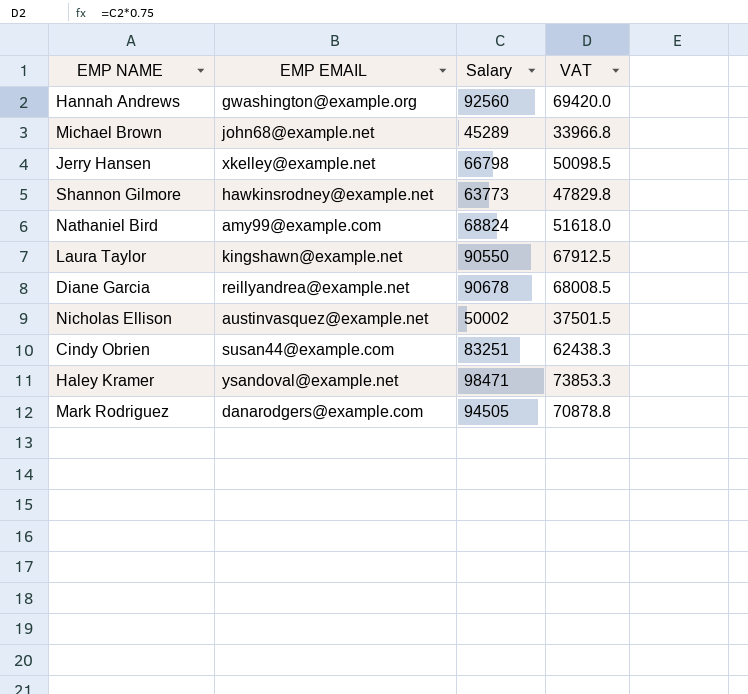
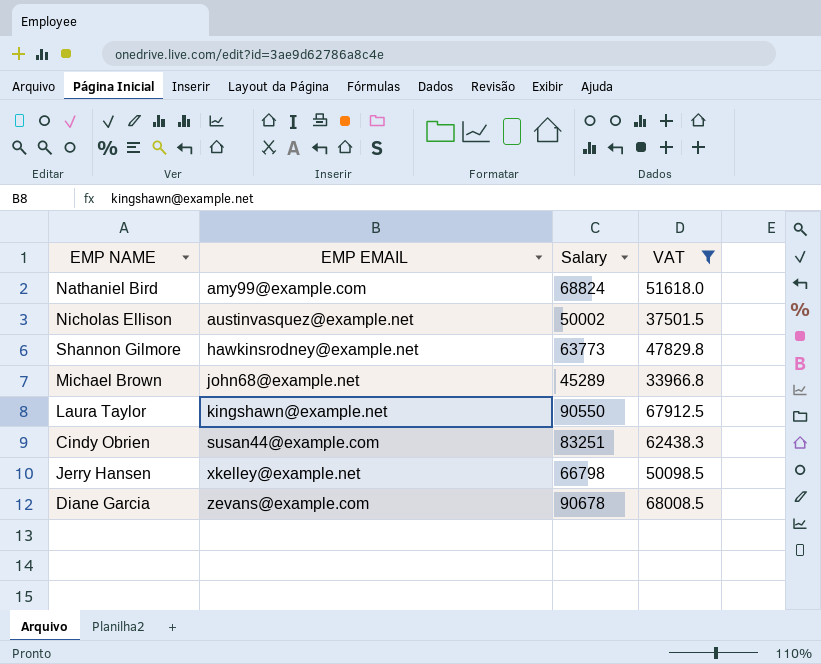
filter: none -> VAT <= 68008.5
row order: none -> EMP EMAIL ascending
Diane Garcia | EMP EMAIL: reillyandrea@example.net -> zevans@example.com

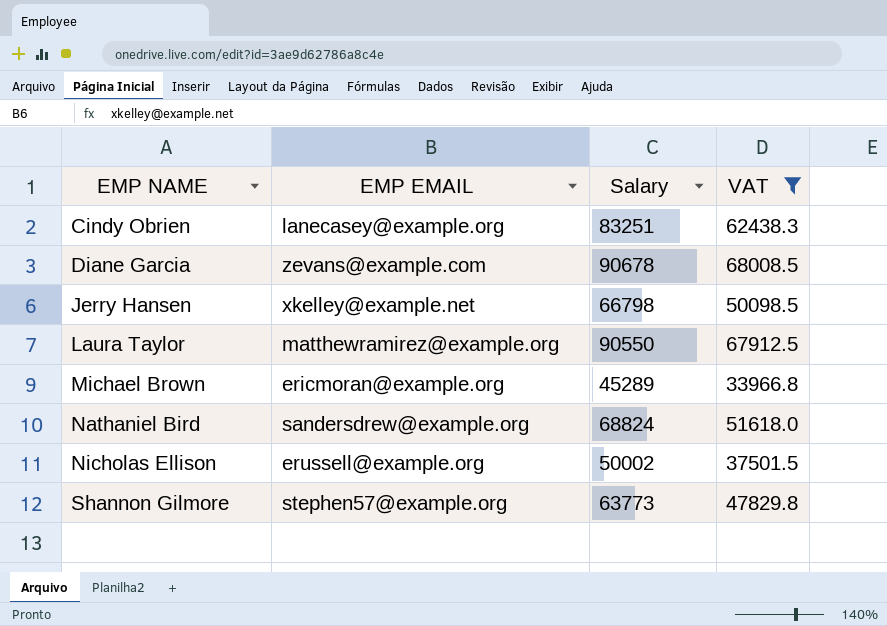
row order: EMP EMAIL ascending -> EMP NAME ascending
Cindy Obrien | EMP EMAIL: susan44@example.com -> lanecasey@example.org
Laura Taylor | EMP EMAIL: kingshawn@example.net -> matthewramirez@example.org
Michael Brown | EMP EMAIL: john68@example.net -> ericmoran@example.org
Nathaniel Bird | EMP EMAIL: amy99@example.com -> sandersdrew@example.org
Nicholas Ellison | EMP EMAIL: austinvasquez@example.net -> erussell@example.org
Shannon Gilmore | EMP EMAIL: hawkinsrodney@example.net -> stephen57@example.org

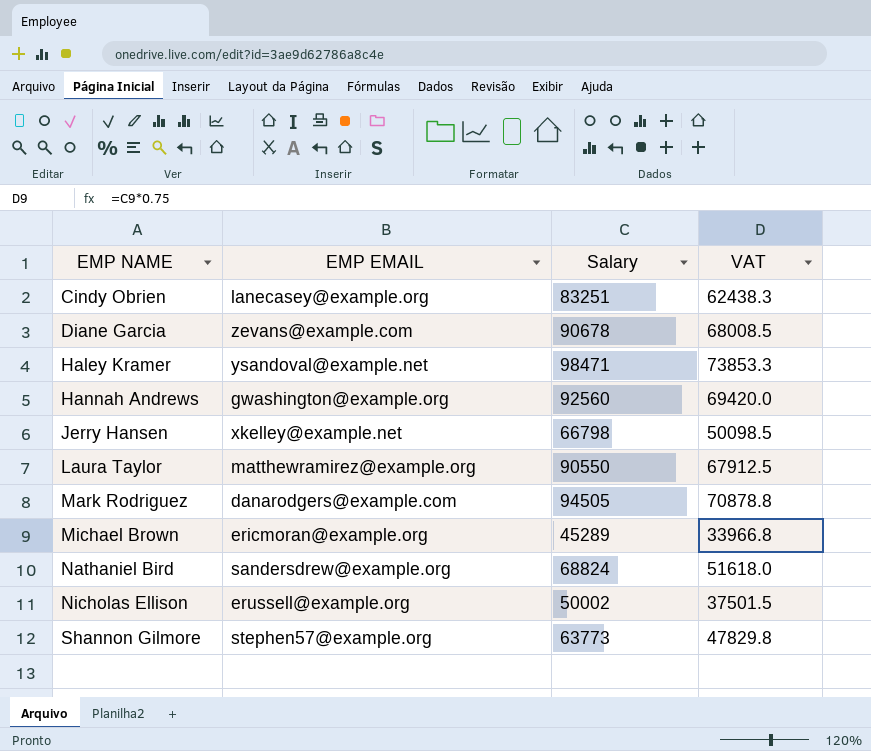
filter: VAT <= 68008.5 -> none

